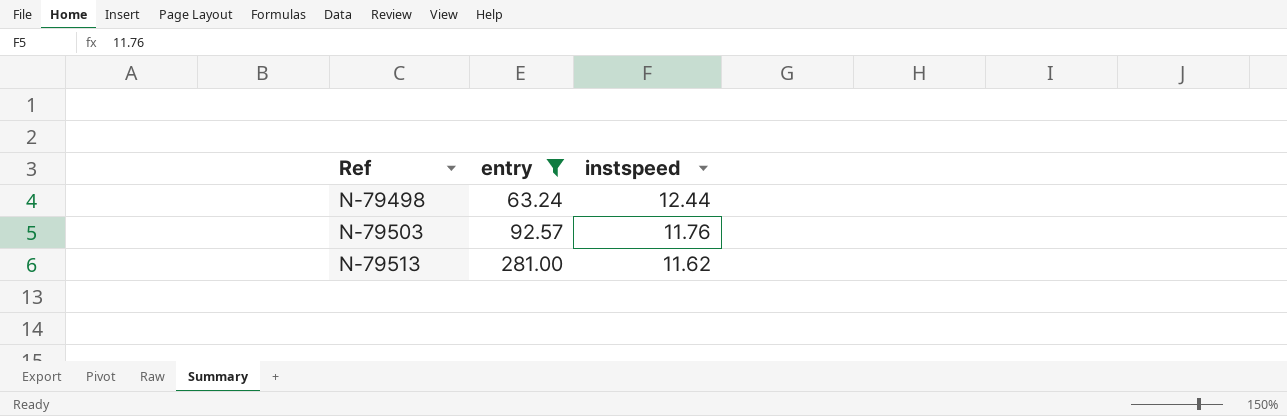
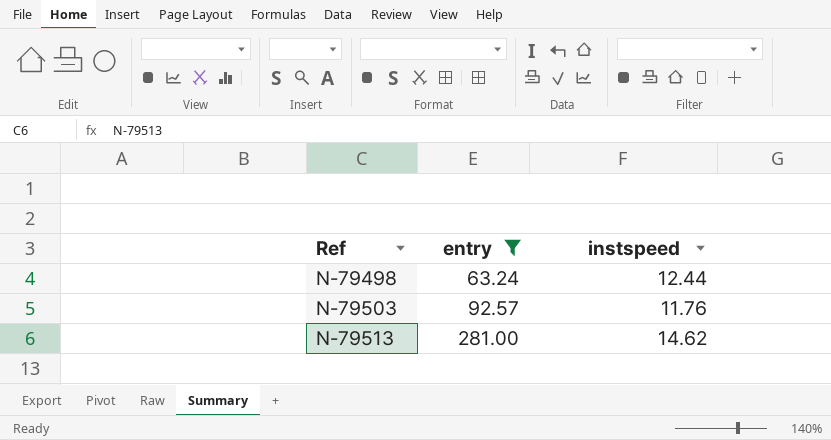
N-79513 | instspeed: 11.62 -> 14.62

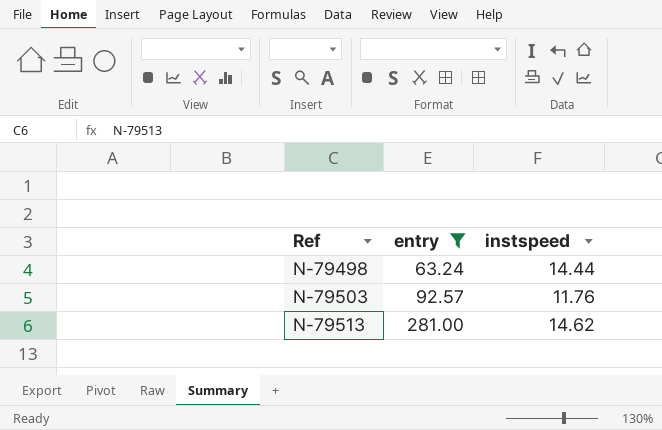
N-79498 | instspeed: 12.44 -> 14.44

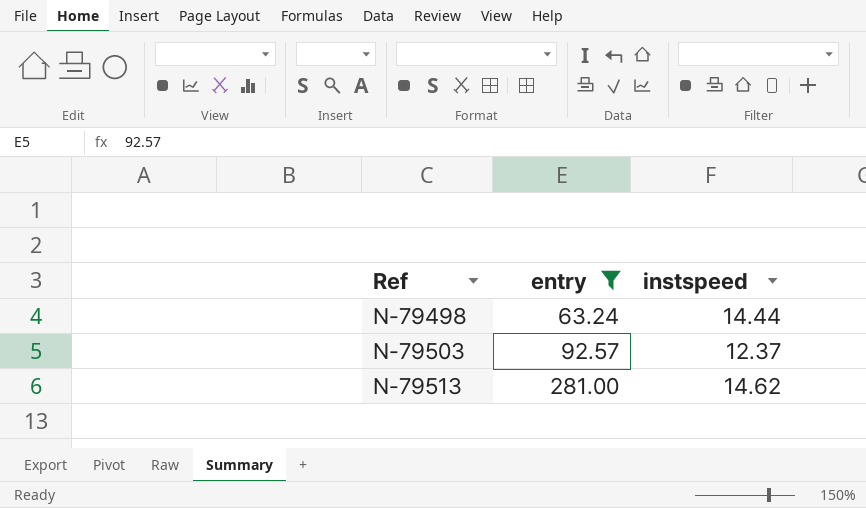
N-79503 | instspeed: 11.76 -> 12.37

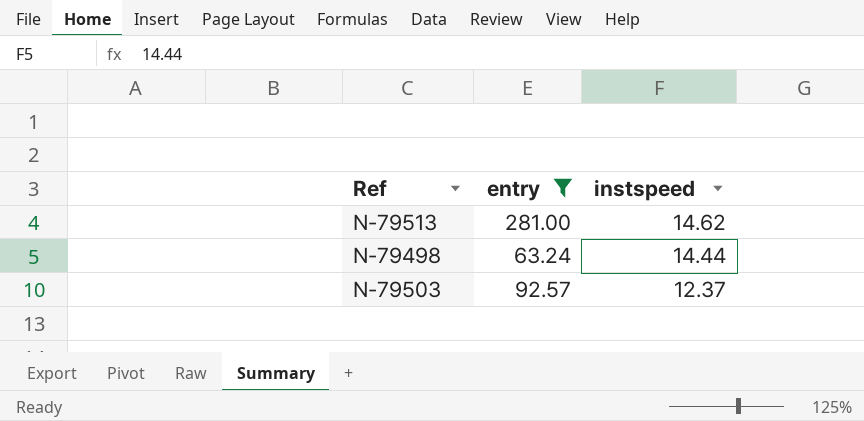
row order: Ref ascending -> instspeed descending

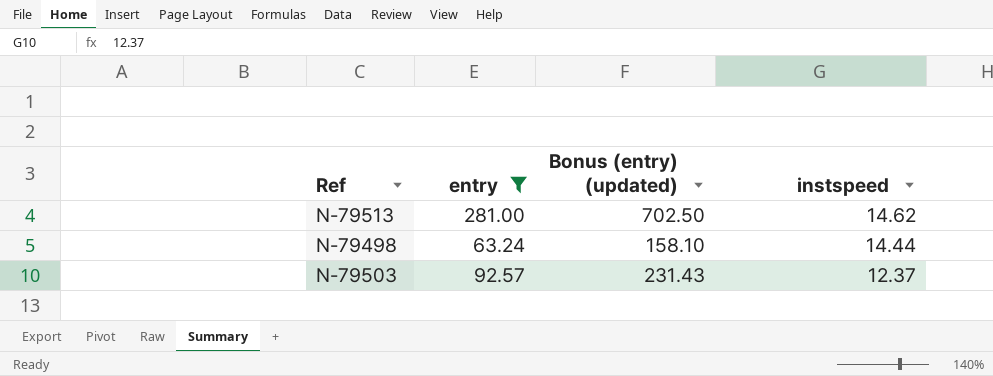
column Bonus (entry) (updated) | formula: none -> [entry] * 2.5

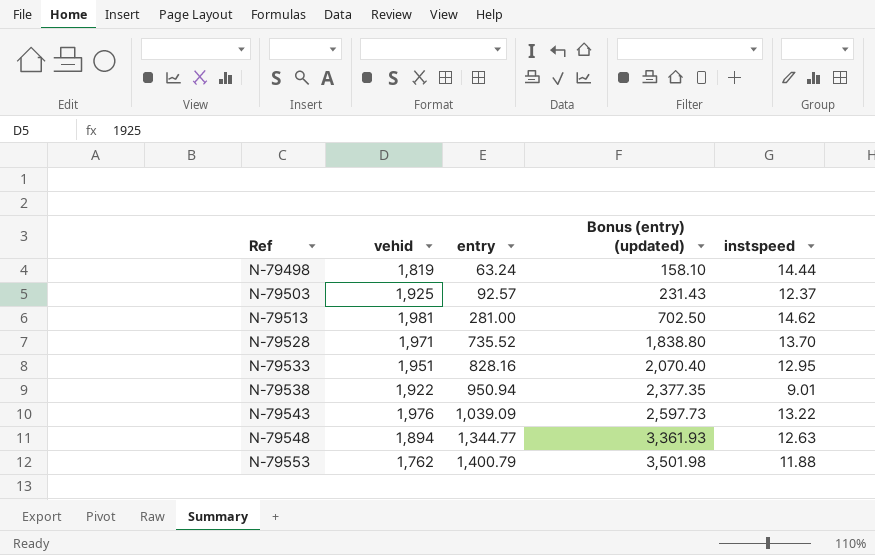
filter: entry <= 281.00 -> none
row order: instspeed descending -> Ref ascending
column vehid | position: none -> 2

